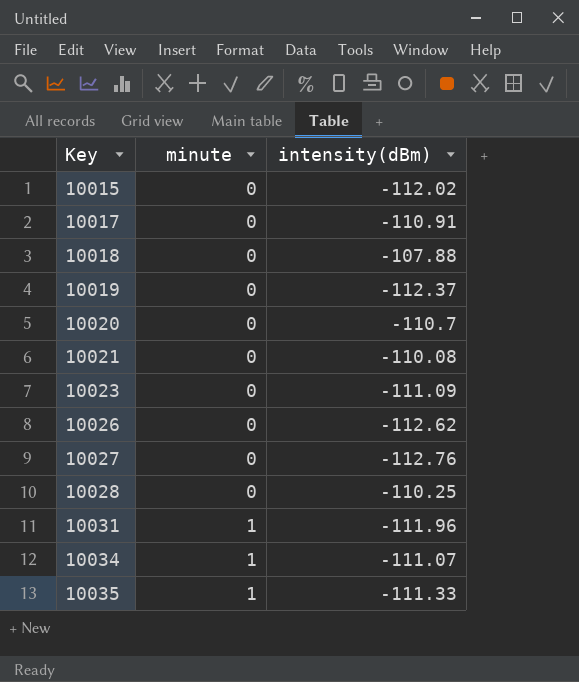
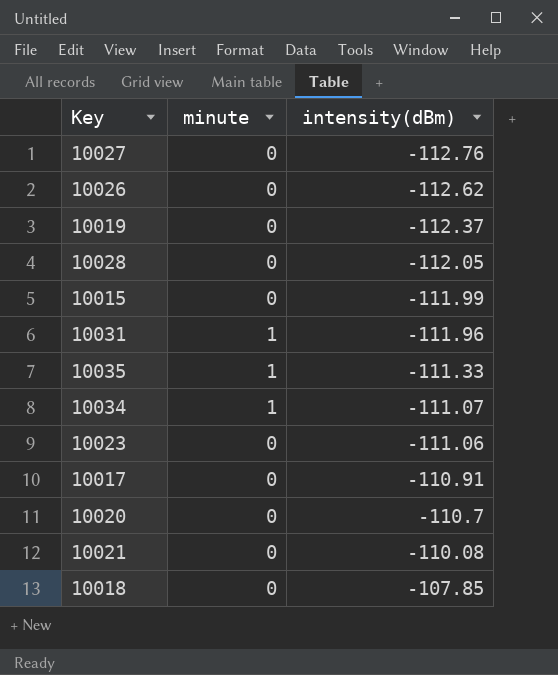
row order: Key ascending -> intensity(dBm) ascending
10028 | intensity(dBm): -110.25 -> -112.05
10015 | intensity(dBm): -112.02 -> -111.99
10023 | intensity(dBm): -111.09 -> -111.06
10018 | intensity(dBm): -107.88 -> -107.85

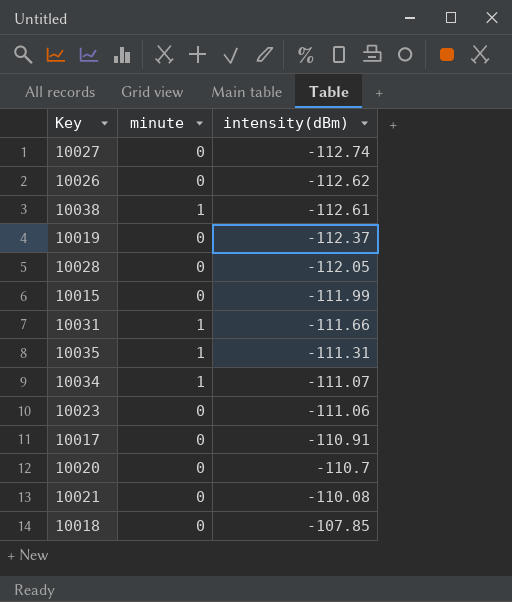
10027 | intensity(dBm): -112.76 -> -112.74
row 10038: none -> 1 | -112.61
10031 | intensity(dBm): -111.96 -> -111.66
10035 | intensity(dBm): -111.33 -> -111.31

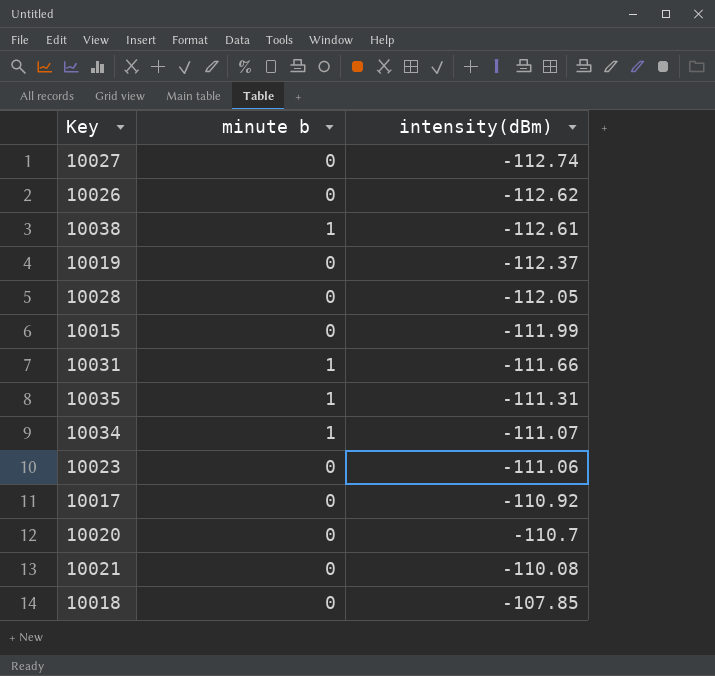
column name: minute -> minute b
10017 | intensity(dBm): -110.91 -> -110.92

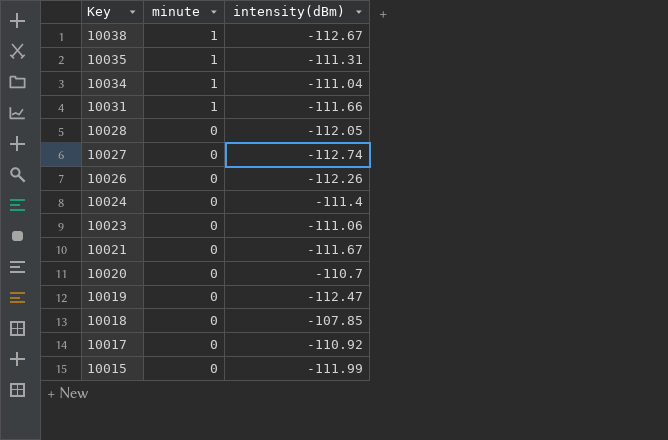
row order: intensity(dBm) ascending -> Key descending
column name: minute b -> minute
10038 | intensity(dBm): -112.61 -> -112.67
10034 | intensity(dBm): -111.07 -> -111.04
10026 | intensity(dBm): -112.62 -> -112.26
row 10024: none -> 0 | -111.4
10021 | intensity(dBm): -110.08 -> -111.67
10019 | intensity(dBm): -112.37 -> -112.47

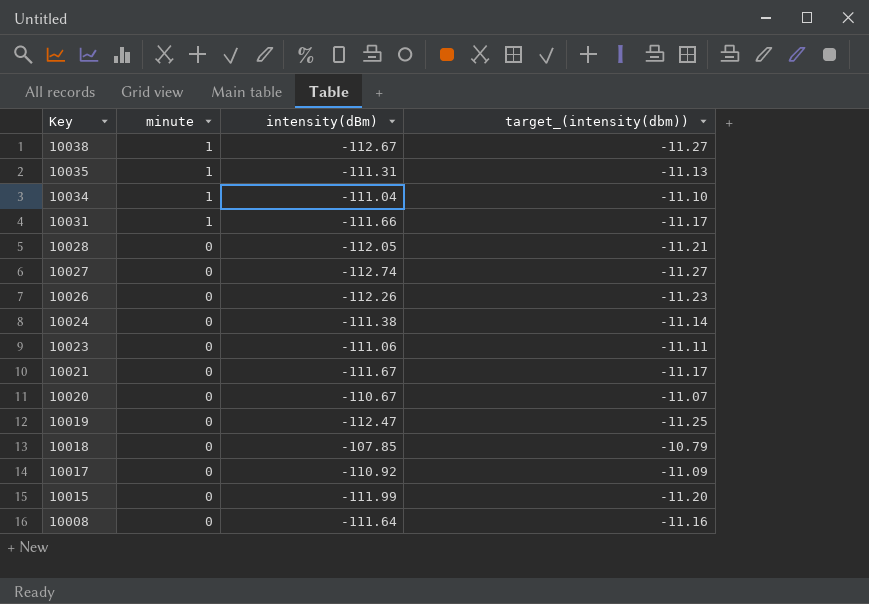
column target_(intensity(dbm)) | formula: none -> [intensity(dBm)] * 0.1
10024 | intensity(dBm): -111.4 -> -111.38
10020 | intensity(dBm): -110.7 -> -110.67
row 10008: none -> 0 | -111.64 | -11.16

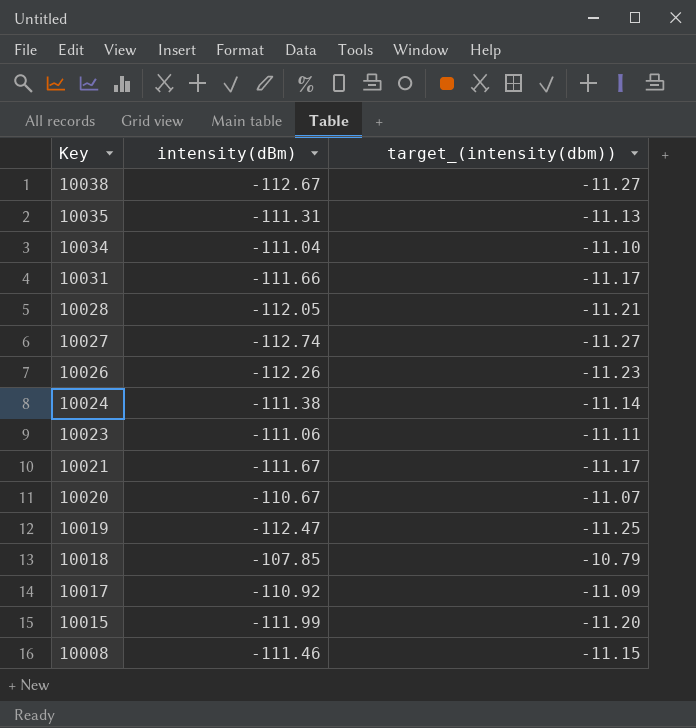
column minute | position: 2 -> none
10008 | intensity(dBm): -111.64 -> -111.46
10008 | target_(intensity(dbm)): -11.16 -> -11.15

